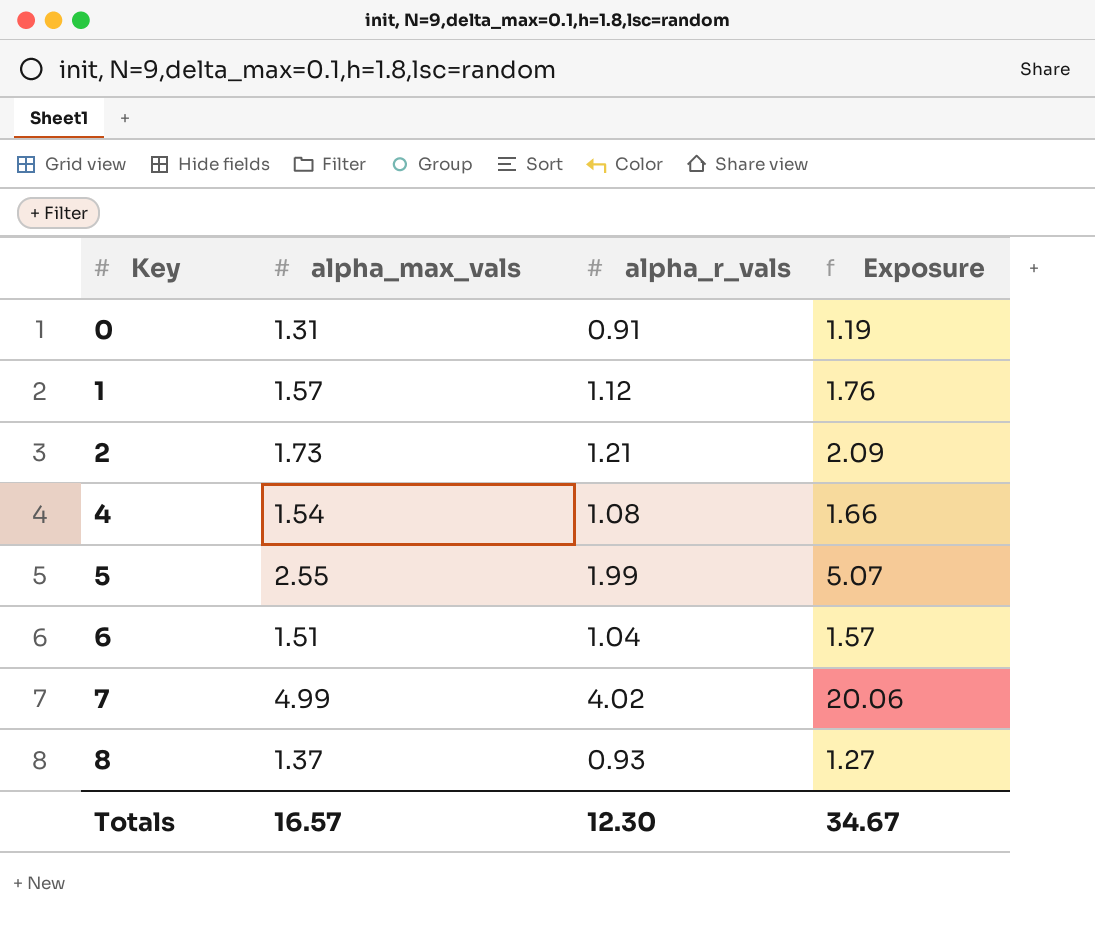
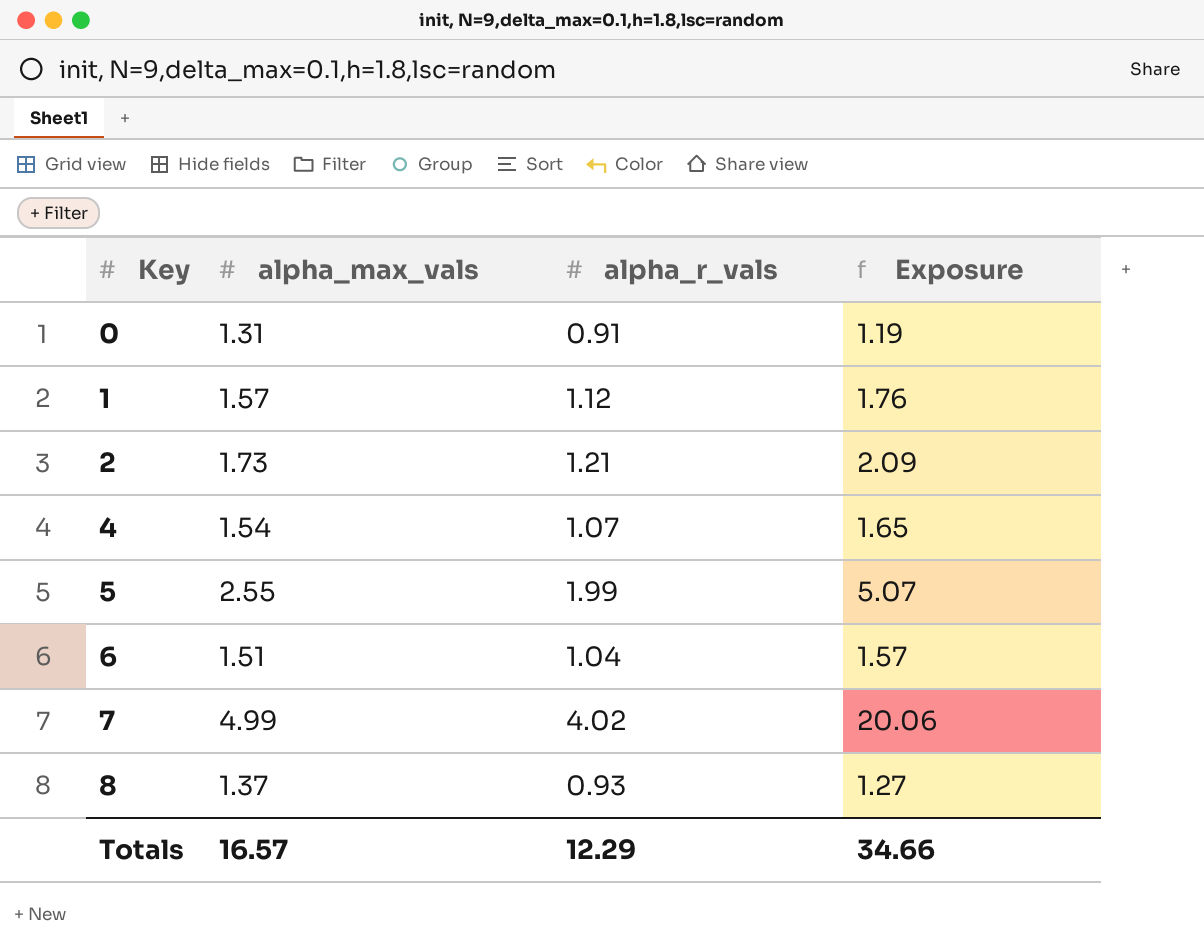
4 | alpha_r_vals: 1.08 -> 1.07
4 | Exposure: 1.66 -> 1.65
Totals | alpha_r_vals: 12.30 -> 12.29
Totals | Exposure: 34.67 -> 34.66

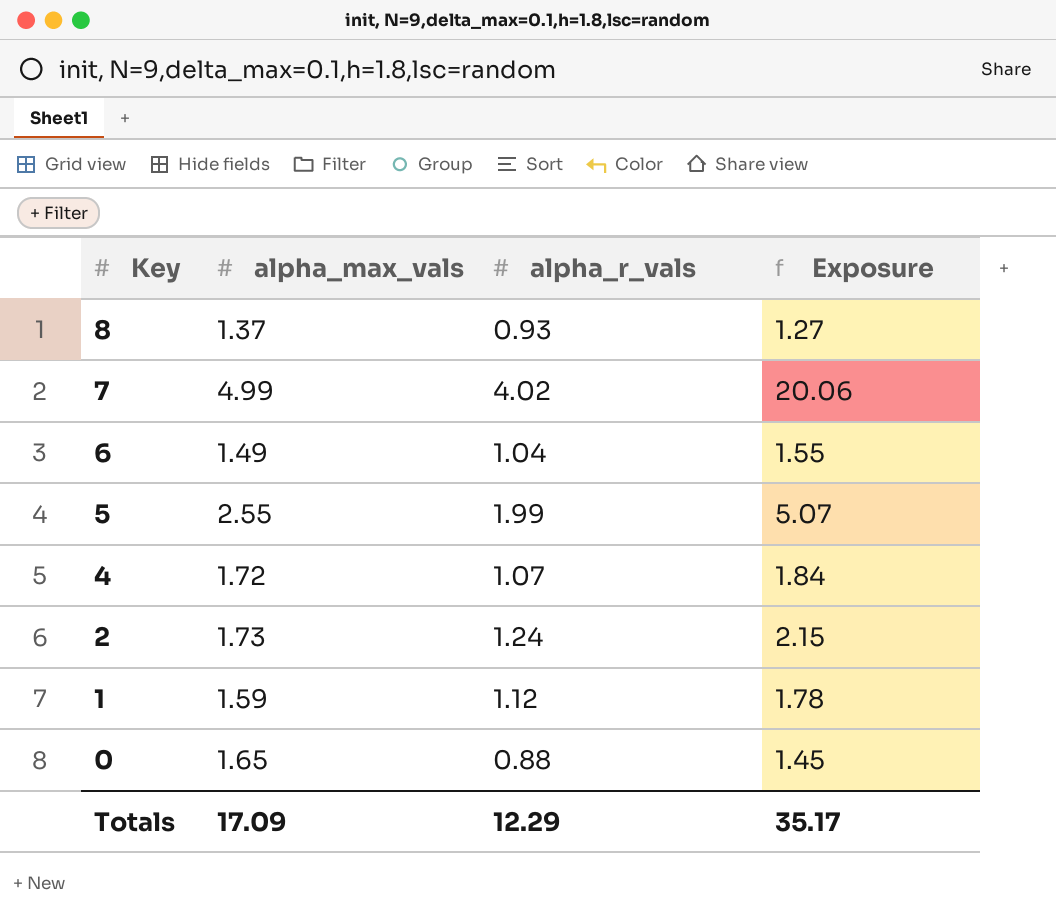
row order: Key ascending -> Key descending
6 | alpha_max_vals: 1.51 -> 1.49
6 | Exposure: 1.57 -> 1.55
4 | alpha_max_vals: 1.54 -> 1.72
4 | Exposure: 1.65 -> 1.84
2 | alpha_r_vals: 1.21 -> 1.24
2 | Exposure: 2.09 -> 2.15
1 | alpha_max_vals: 1.57 -> 1.59
1 | Exposure: 1.76 -> 1.78
0 | alpha_max_vals: 1.31 -> 1.65
0 | alpha_r_vals: 0.91 -> 0.88
0 | Exposure: 1.19 -> 1.45
Totals | alpha_max_vals: 16.57 -> 17.09
Totals | Exposure: 34.66 -> 35.17

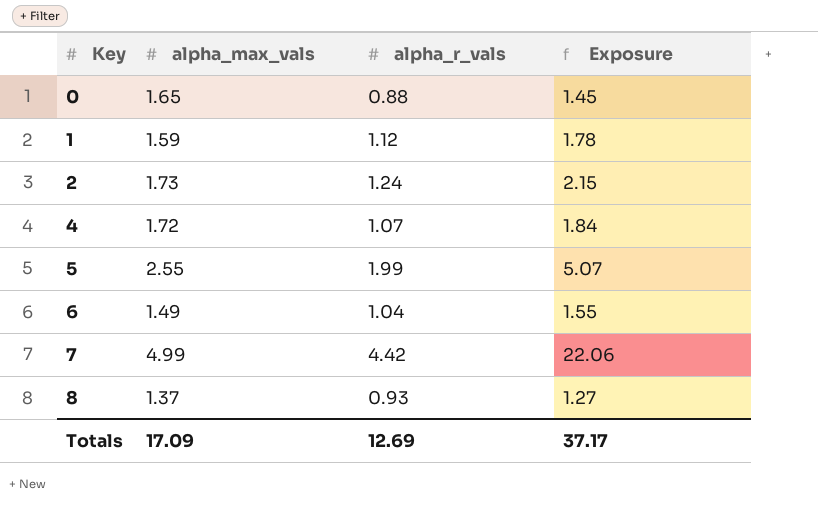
row order: Key descending -> Key ascending
7 | alpha_r_vals: 4.02 -> 4.42
7 | Exposure: 20.06 -> 22.06
Totals | alpha_r_vals: 12.29 -> 12.69
Totals | Exposure: 35.17 -> 37.17

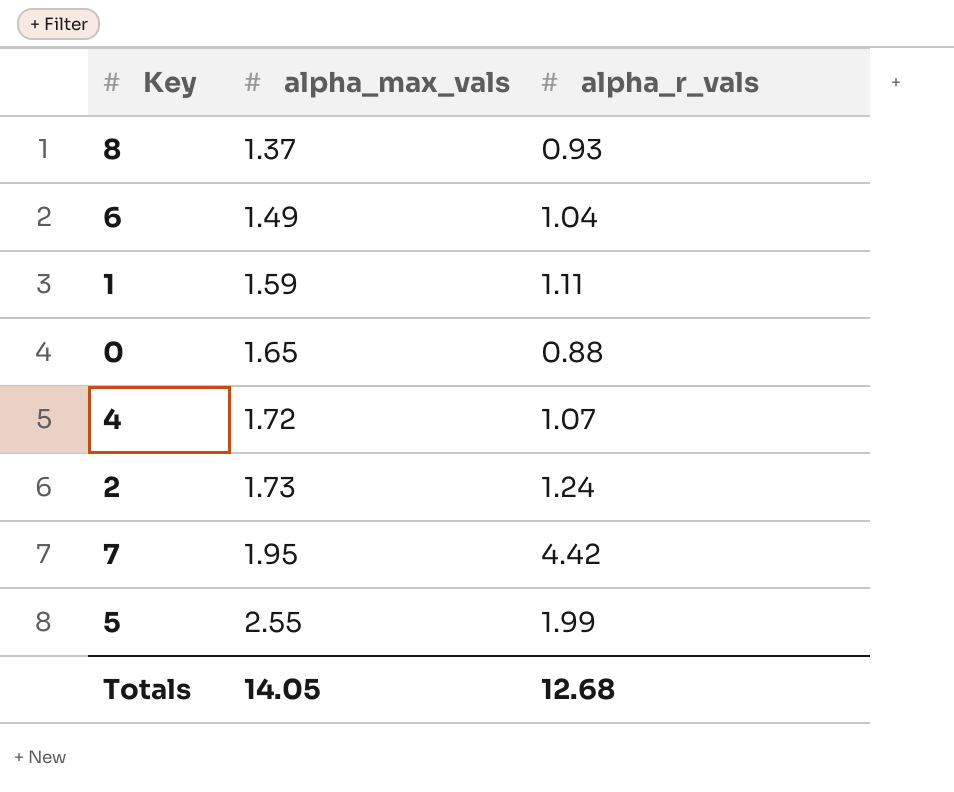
row order: Key ascending -> alpha_max_vals ascending
column Exposure | formula: [alpha_max_vals] * [alpha_r_vals] -> none
1 | alpha_r_vals: 1.12 -> 1.11
7 | alpha_max_vals: 4.99 -> 1.95
Totals | alpha_max_vals: 17.09 -> 14.05
Totals | alpha_r_vals: 12.69 -> 12.68

